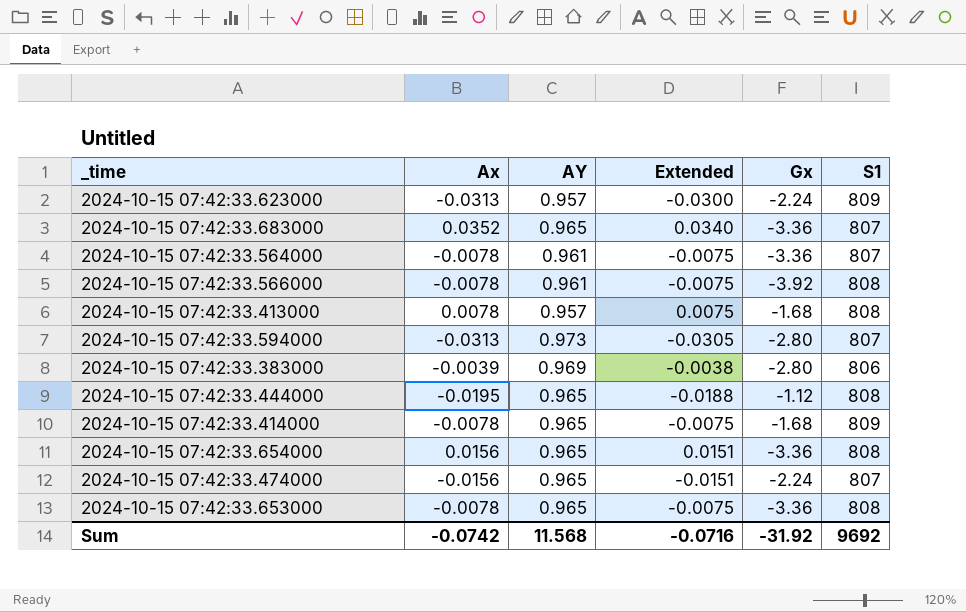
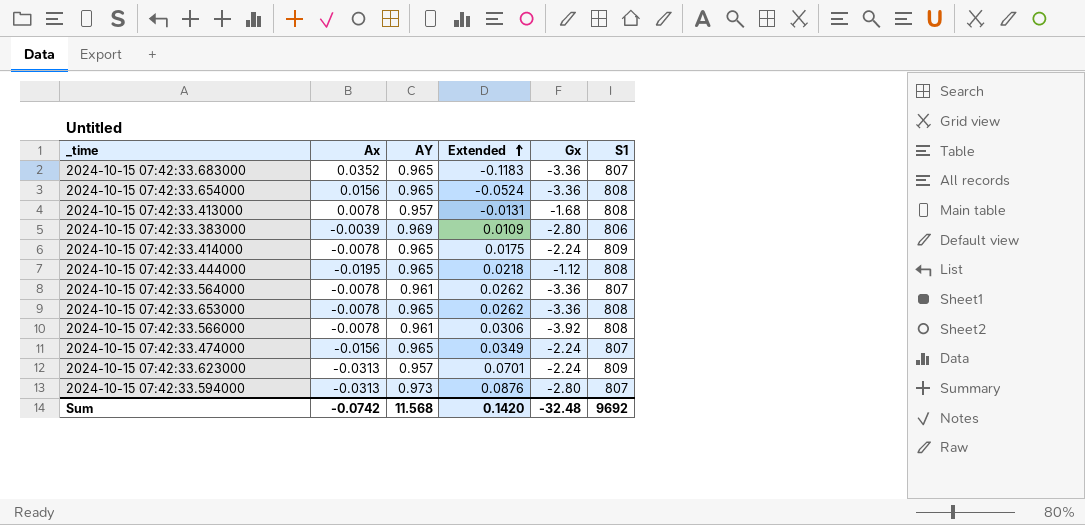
row order: none -> Extended ascending
column Extended | formula: [Ax] * [AY] -> [Ax] * [Gx]
2024-10-15 07:42:33.414000 | Gx: -1.68 -> -2.24
Sum | Extended: -0.0716 -> 0.1420
Sum | Gx: -31.92 -> -32.48

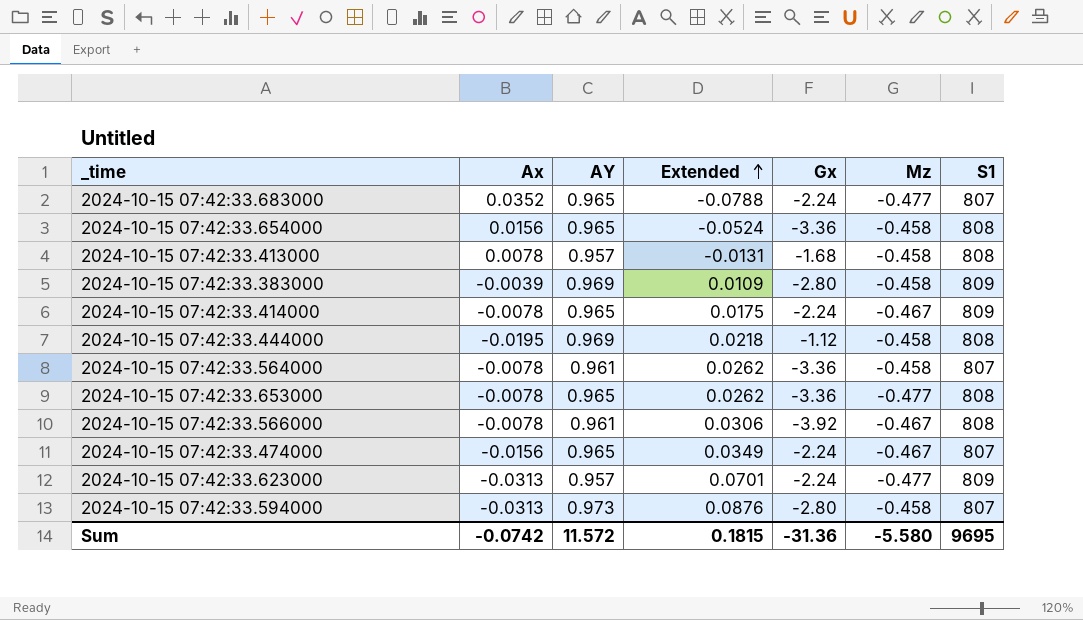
column Mz | position: none -> 6
2024-10-15 07:42:33.683000 | Extended: -0.1183 -> -0.0788
2024-10-15 07:42:33.683000 | Gx: -3.36 -> -2.24
2024-10-15 07:42:33.383000 | S1: 806 -> 809
2024-10-15 07:42:33.444000 | AY: 0.965 -> 0.969
Sum | AY: 11.568 -> 11.572
Sum | Extended: 0.1420 -> 0.1815
Sum | Gx: -32.48 -> -31.36
Sum | S1: 9692 -> 9695

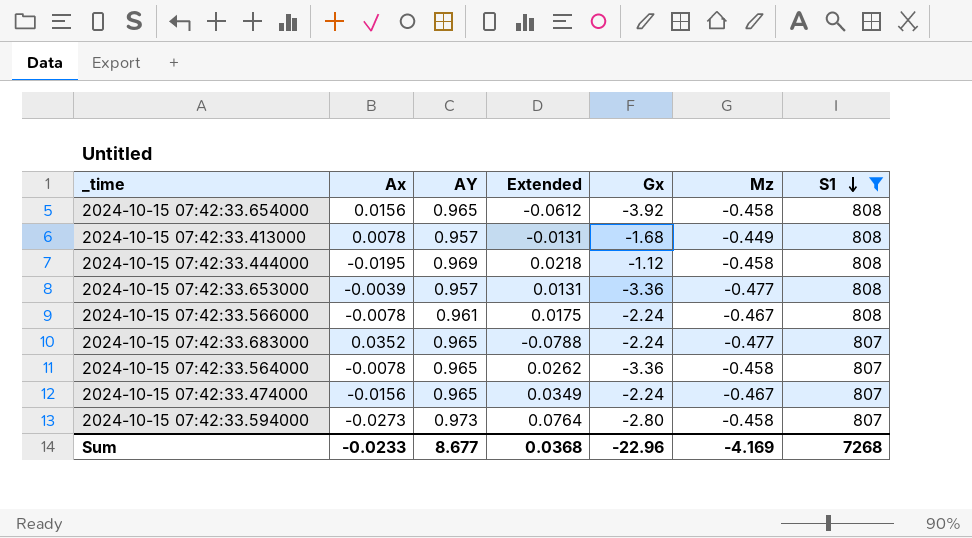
filter: none -> S1 != 809
row order: Extended ascending -> S1 descending
2024-10-15 07:42:33.654000 | Extended: -0.0524 -> -0.0612
2024-10-15 07:42:33.654000 | Gx: -3.36 -> -3.92
2024-10-15 07:42:33.413000 | Mz: -0.458 -> -0.449
2024-10-15 07:42:33.653000 | Ax: -0.0078 -> -0.0039
2024-10-15 07:42:33.653000 | AY: 0.965 -> 0.957
2024-10-15 07:42:33.653000 | Extended: 0.0262 -> 0.0131
2024-10-15 07:42:33.566000 | Extended: 0.0306 -> 0.0175
2024-10-15 07:42:33.566000 | Gx: -3.92 -> -2.24
2024-10-15 07:42:33.564000 | AY: 0.961 -> 0.965
2024-10-15 07:42:33.594000 | Ax: -0.0313 -> -0.0273
2024-10-15 07:42:33.594000 | Extended: 0.0876 -> 0.0764
Sum | Ax: -0.0742 -> -0.0233
Sum | AY: 11.572 -> 8.677
Sum | Extended: 0.1815 -> 0.0368
Sum | Gx: -31.36 -> -22.96
Sum | Mz: -5.580 -> -4.169
Sum | S1: 9695 -> 7268

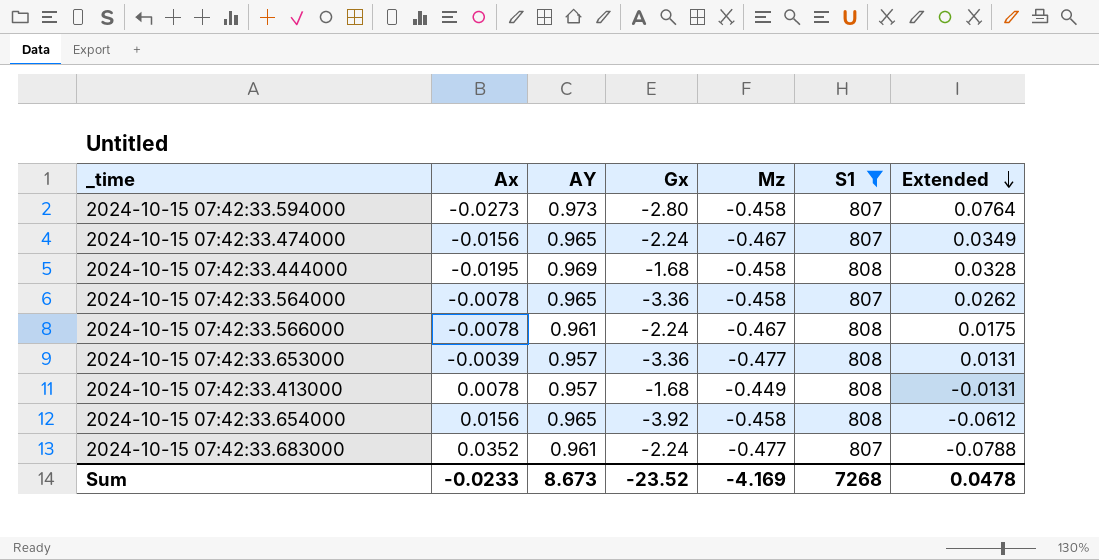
row order: S1 descending -> Extended descending
column Extended | position: 4 -> 7
2024-10-15 07:42:33.444000 | Gx: -1.12 -> -1.68
2024-10-15 07:42:33.444000 | Extended: 0.0218 -> 0.0328
2024-10-15 07:42:33.683000 | AY: 0.965 -> 0.961
Sum | AY: 8.677 -> 8.673
Sum | Gx: -22.96 -> -23.52
Sum | Extended: 0.0368 -> 0.0478

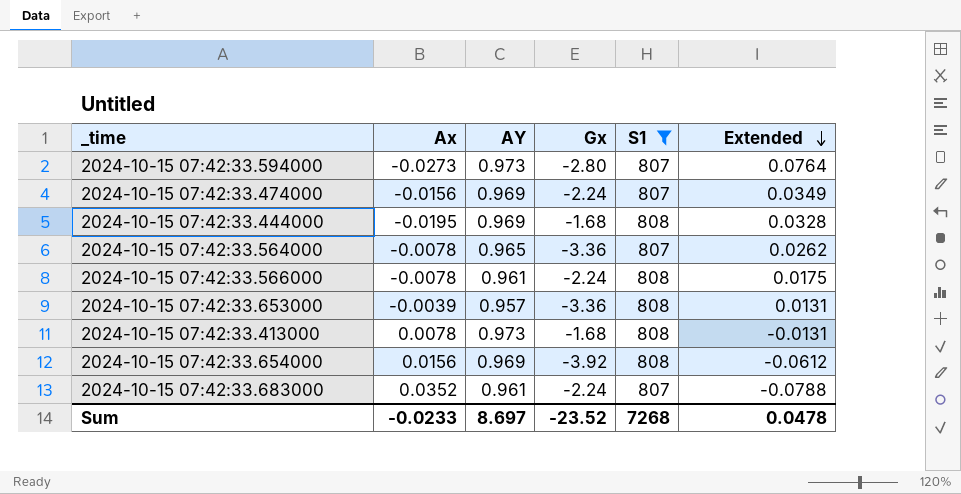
column Mz | position: 5 -> none
2024-10-15 07:42:33.474000 | AY: 0.965 -> 0.969
2024-10-15 07:42:33.413000 | AY: 0.957 -> 0.973
2024-10-15 07:42:33.654000 | AY: 0.965 -> 0.969
Sum | AY: 8.673 -> 8.697

